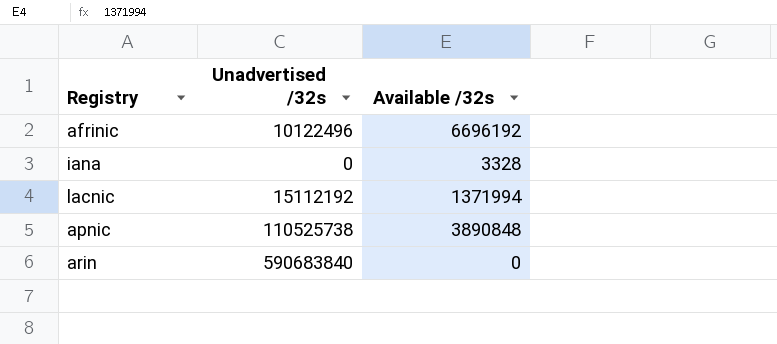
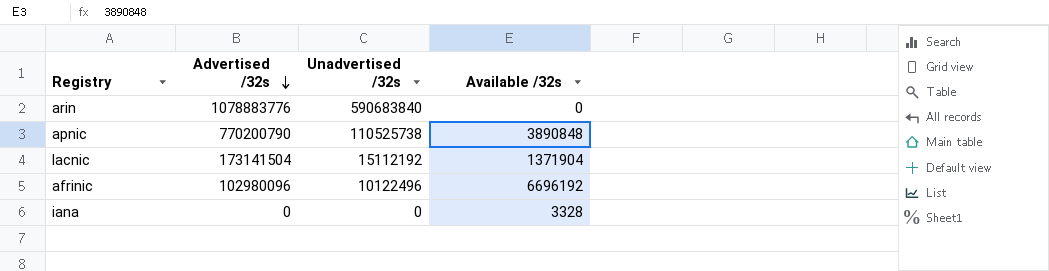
row order: none -> Advertised /32s descending
column Advertised /32s | position: none -> 2
lacnic | Available /32s: 1371994 -> 1371904

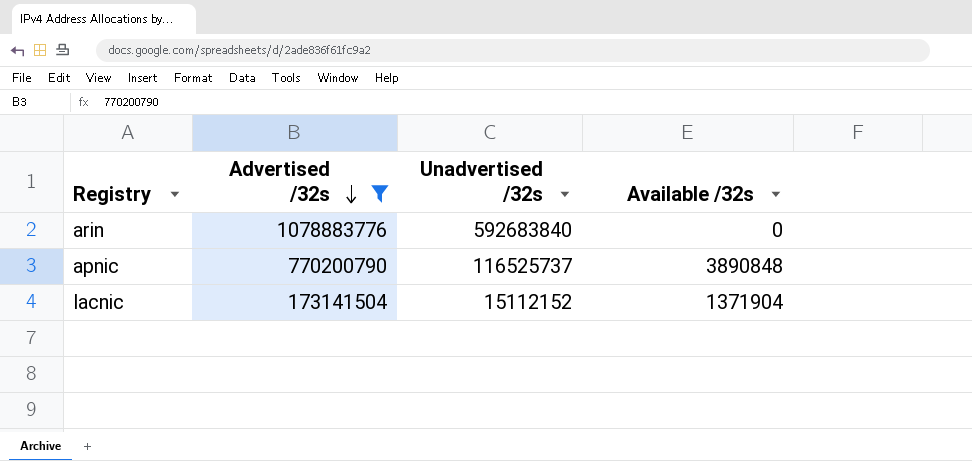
filter: none -> Advertised /32s >= 173141504
arin | Unadvertised /32s: 590683840 -> 592683840
apnic | Unadvertised /32s: 110525738 -> 116525737
lacnic | Unadvertised /32s: 15112192 -> 15112152

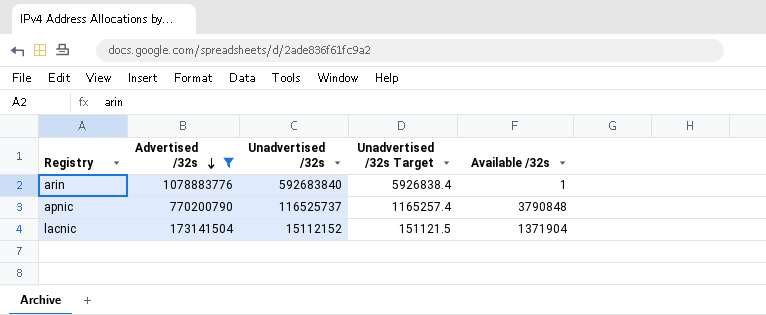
column Unadvertised /32s Target | formula: none -> [Unadvertised /32s] * 0.01
arin | Available /32s: 0 -> 1
apnic | Available /32s: 3890848 -> 3790848

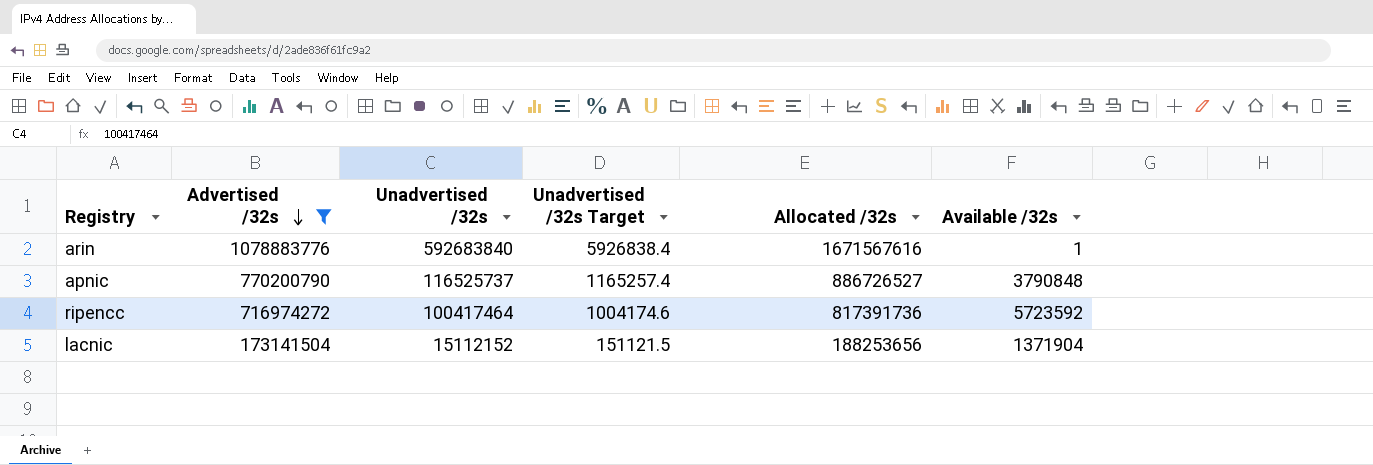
column Allocated /32s | formula: none -> [Advertised /32s] + [Unadvertised /32s]
row ripencc: none -> 716974272 | 100417464 | 1004174.6 | 817391736 | 5723592

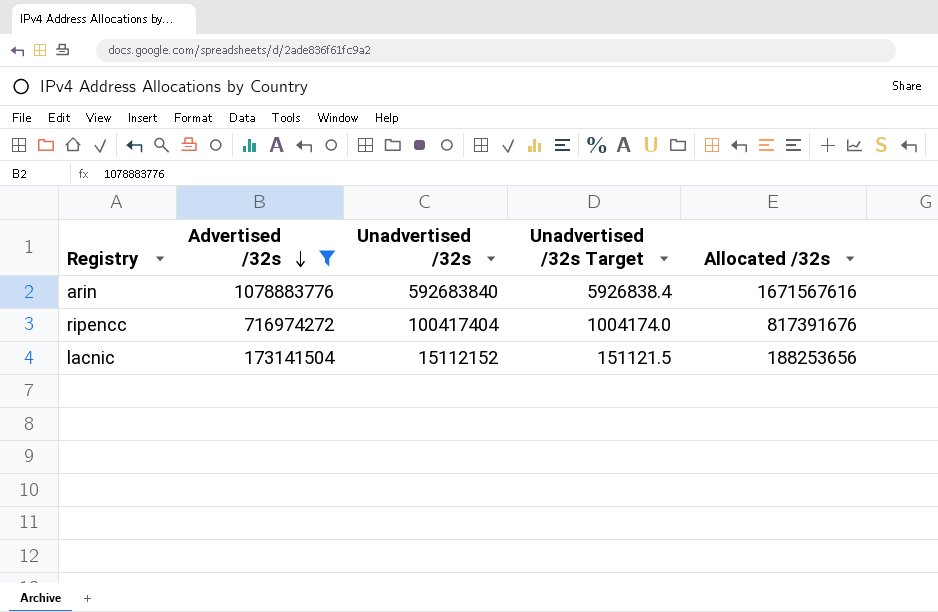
column Available /32s | position: 6 -> none
row apnic: 770200790 | 116525737 | 1165257.4 | 886726527 | 3790848 -> none
ripencc | Unadvertised /32s: 100417464 -> 100417404
ripencc | Unadvertised /32s Target: 1004174.6 -> 1004174.0
ripencc | Allocated /32s: 817391736 -> 817391676

